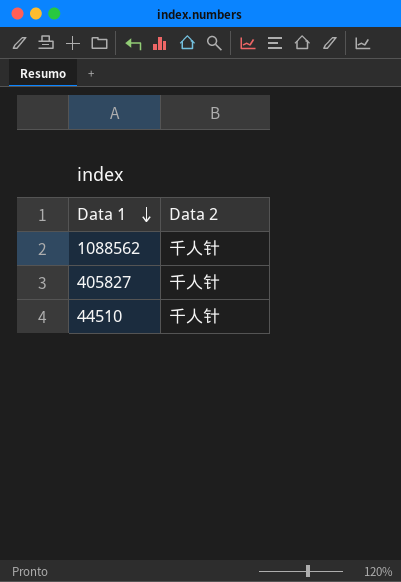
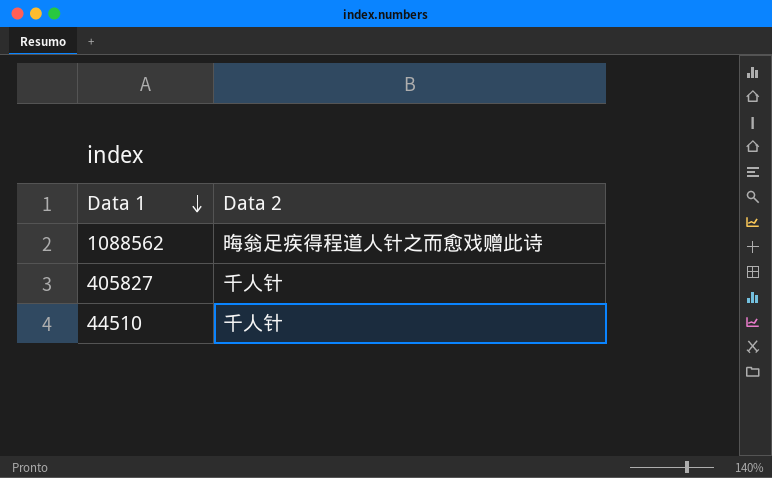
1088562 | Data 2: 千人针 -> 晦翁足疾得程道人针之而愈戏赠此诗

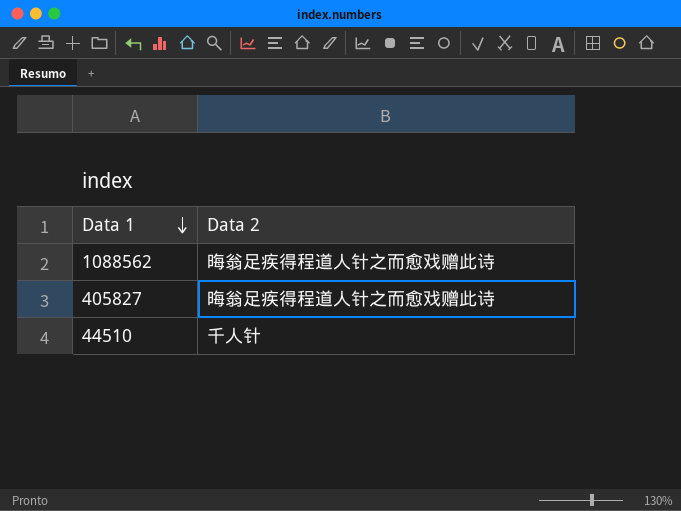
405827 | Data 2: 千人针 -> 晦翁足疾得程道人针之而愈戏赠此诗

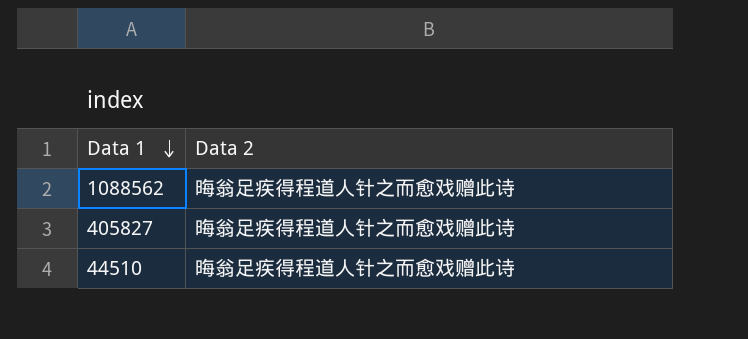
44510 | Data 2: 千人针 -> 晦翁足疾得程道人针之而愈戏赠此诗

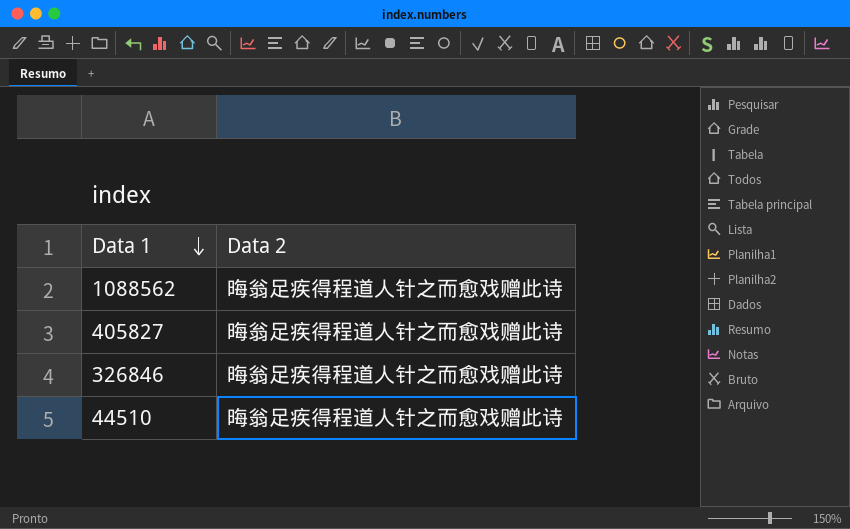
row 326846: none -> 晦翁足疾得程道人针之而愈戏赠此诗

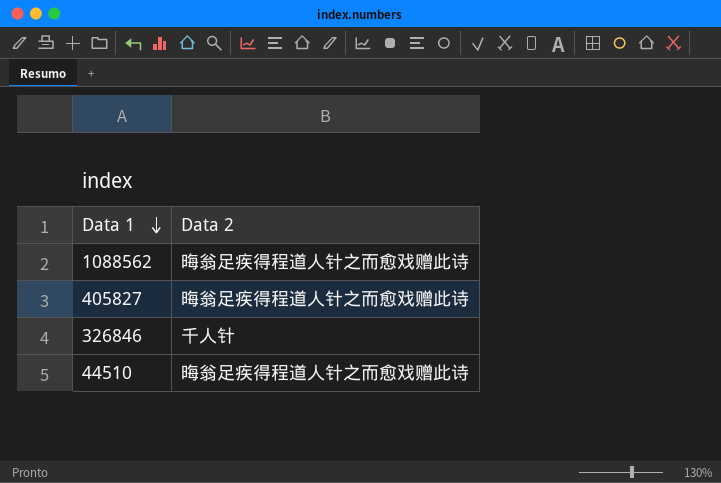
326846 | Data 2: 晦翁足疾得程道人针之而愈戏赠此诗 -> 千人针

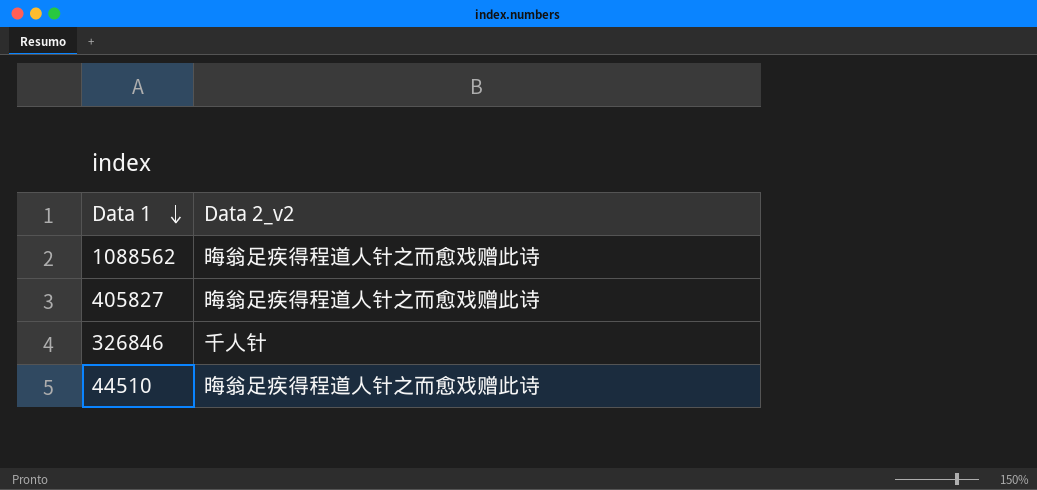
column name: Data 2 -> Data 2_v2

